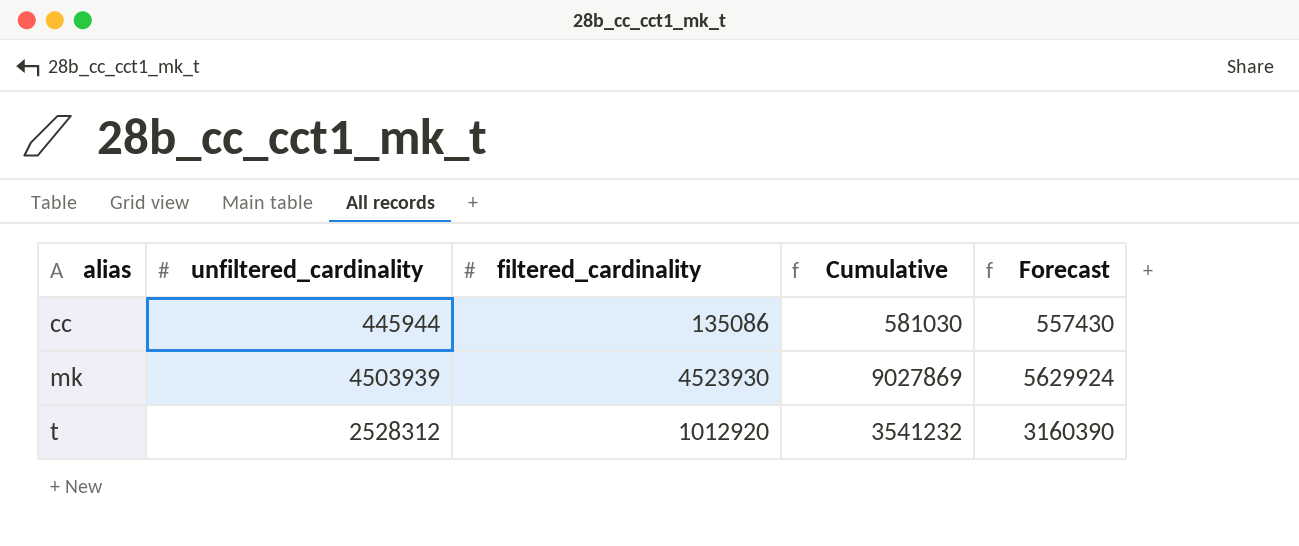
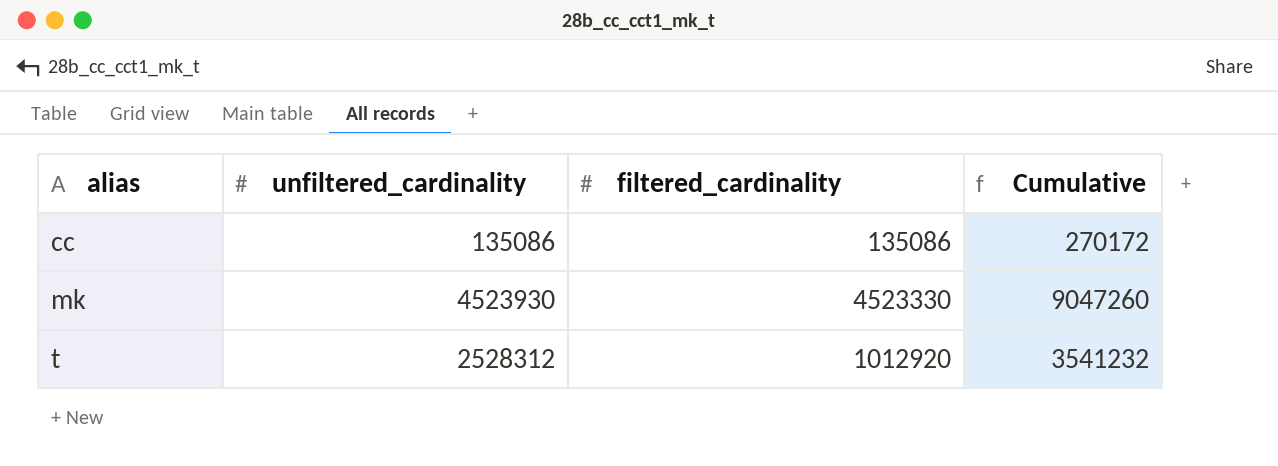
column Forecast | formula: [unfiltered_cardinality] * 1.25 -> none
cc | unfiltered_cardinality: 445944 -> 135086
cc | Cumulative: 581030 -> 270172
mk | unfiltered_cardinality: 4503939 -> 4523930
mk | filtered_cardinality: 4523930 -> 4523330
mk | Cumulative: 9027869 -> 9047260

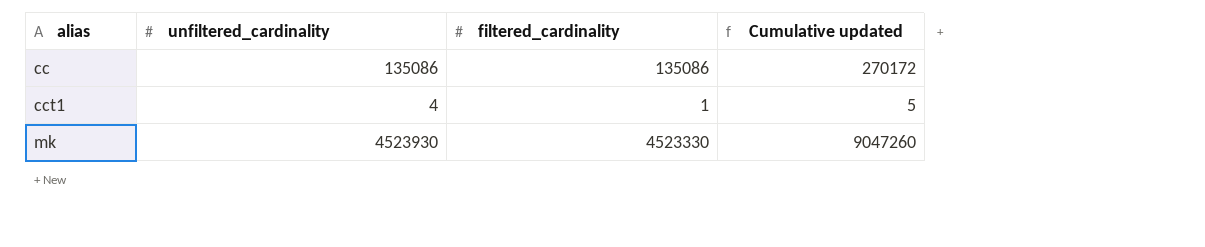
column name: Cumulative -> Cumulative updated
row t: 2528312 | 1012920 | 3541232 -> none
row cct1: none -> 4 | 1 | 5

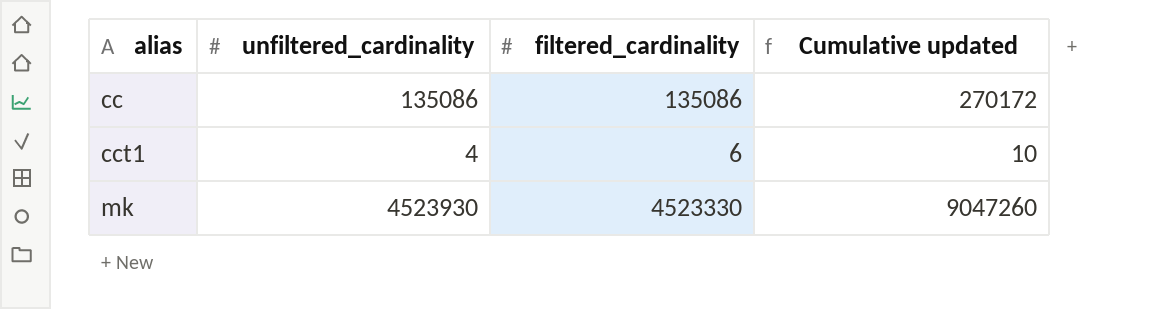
cct1 | filtered_cardinality: 1 -> 6
cct1 | Cumulative updated: 5 -> 10

